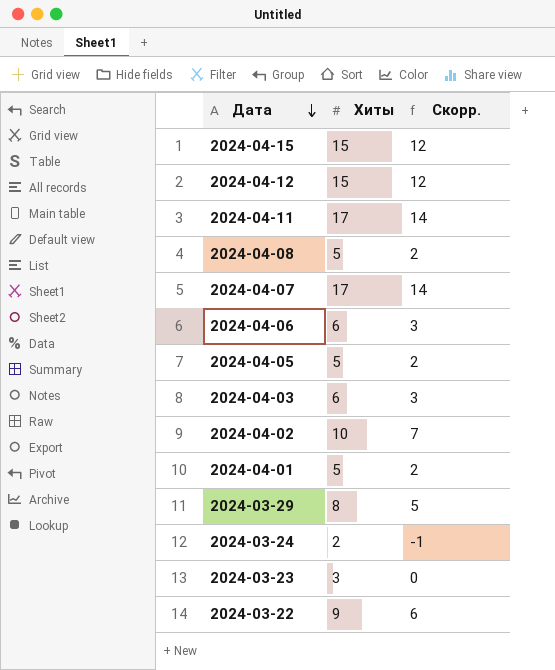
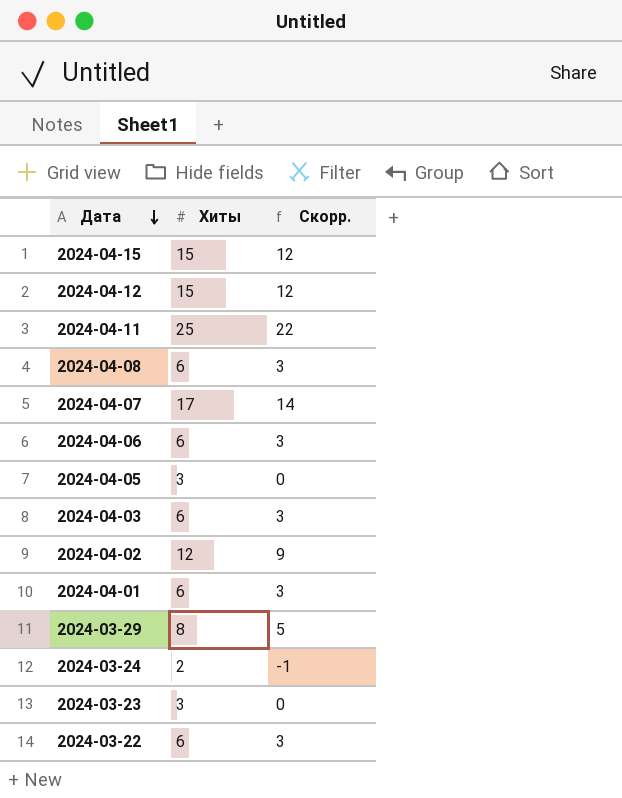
2024-04-11 | Хиты: 17 -> 25
2024-04-11 | Скорр.: 14 -> 22
2024-04-08 | Хиты: 5 -> 6
2024-04-08 | Скорр.: 2 -> 3
2024-04-05 | Хиты: 5 -> 3
2024-04-05 | Скорр.: 2 -> 0
2024-04-02 | Хиты: 10 -> 12
2024-04-02 | Скорр.: 7 -> 9
2024-04-01 | Хиты: 5 -> 6
2024-04-01 | Скорр.: 2 -> 3
2024-03-22 | Хиты: 9 -> 6
2024-03-22 | Скорр.: 6 -> 3

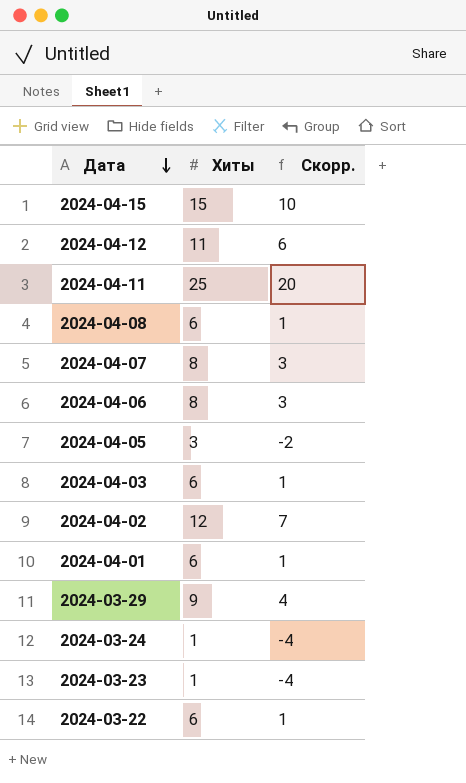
column Скорр. | formula: [Хиты] - 3 -> [Хиты] - 5
2024-04-12 | Хиты: 15 -> 11
2024-04-07 | Хиты: 17 -> 8
2024-04-06 | Хиты: 6 -> 8
2024-03-29 | Хиты: 8 -> 9
2024-03-24 | Хиты: 2 -> 1
2024-03-23 | Хиты: 3 -> 1

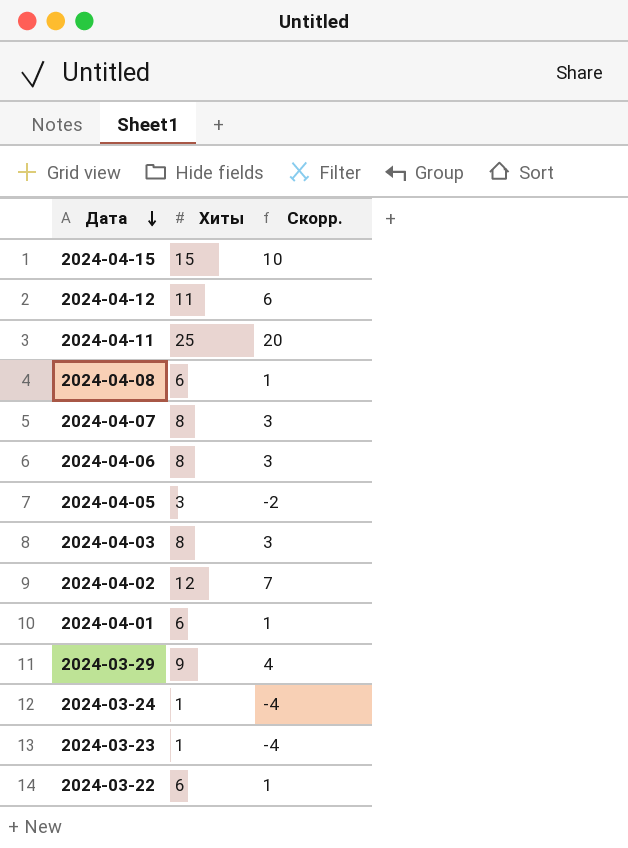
2024-04-03 | Хиты: 6 -> 8
2024-04-03 | Скорр.: 1 -> 3

